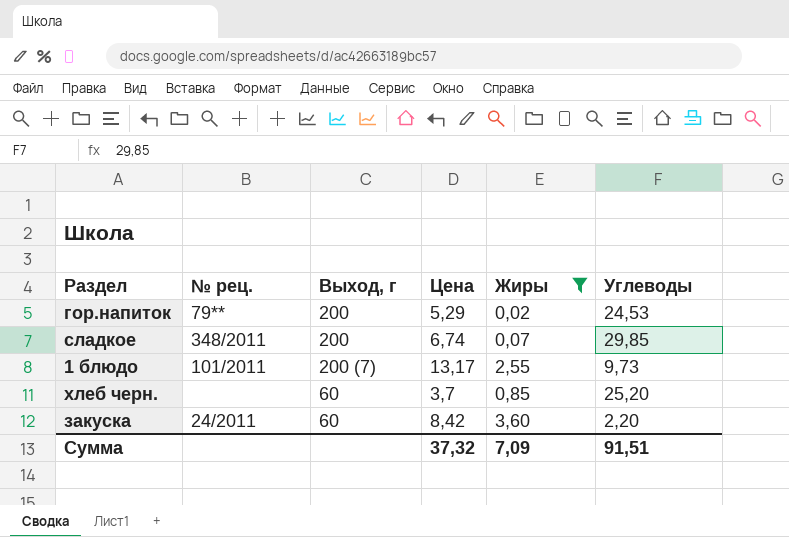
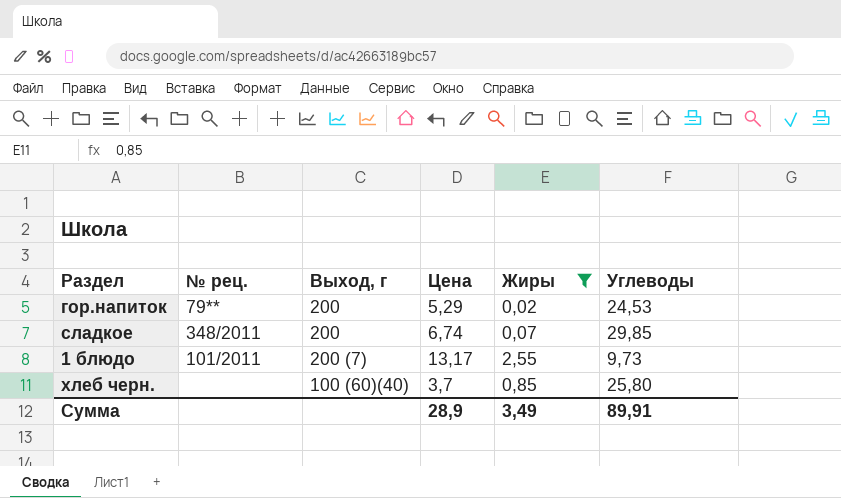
row закуска: 24/2011 | 60 | 8,42 | 3,60 | 2,20 -> none
хлеб черн. | Выход, г: 60 -> 100 (60)(40)
хлеб черн. | Углеводы: 25,20 -> 25,80
Сумма | Цена: 37,32 -> 28,9
Сумма | Жиры: 7,09 -> 3,49
Сумма | Углеводы: 91,51 -> 89,91

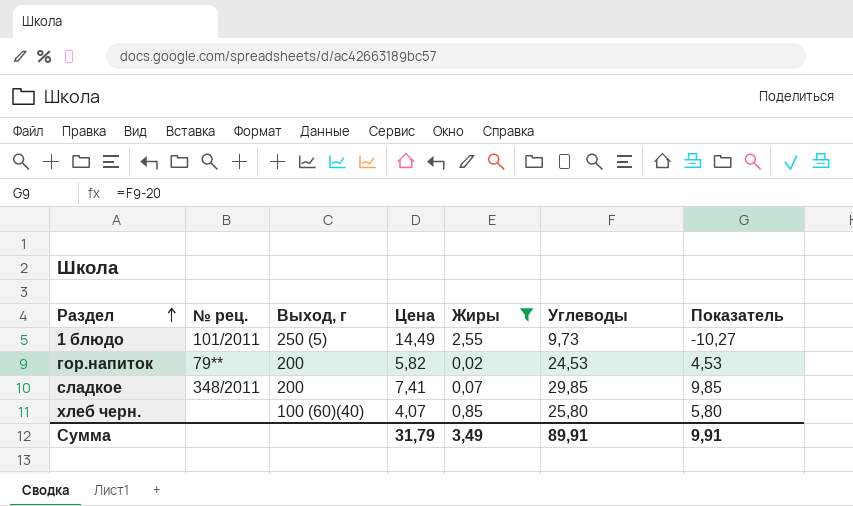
row order: none -> Раздел ascending
column Показатель | formula: none -> [Углеводы] - 20
1 блюдо | Выход, г: 200 (7) -> 250 (5)
1 блюдо | Цена: 13,17 -> 14,49
гор.напиток | Цена: 5,29 -> 5,82
сладкое | Цена: 6,74 -> 7,41
хлеб черн. | Цена: 3,7 -> 4,07
Сумма | Цена: 28,9 -> 31,79

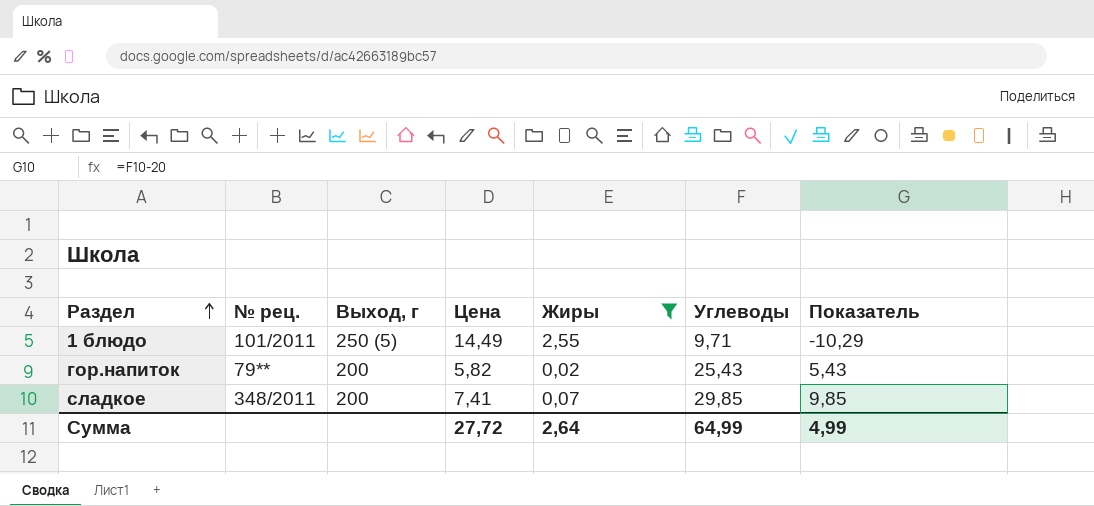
row хлеб черн.: none | 100 (60)(40) | 4,07 | 0,85 | 25,80 | 5,80 -> none
1 блюдо | Углеводы: 9,73 -> 9,71
1 блюдо | Показатель: -10,27 -> -10,29
гор.напиток | Углеводы: 24,53 -> 25,43
гор.напиток | Показатель: 4,53 -> 5,43
Сумма | Цена: 31,79 -> 27,72
Сумма | Жиры: 3,49 -> 2,64
Сумма | Углеводы: 89,91 -> 64,99
Сумма | Показатель: 9,91 -> 4,99

